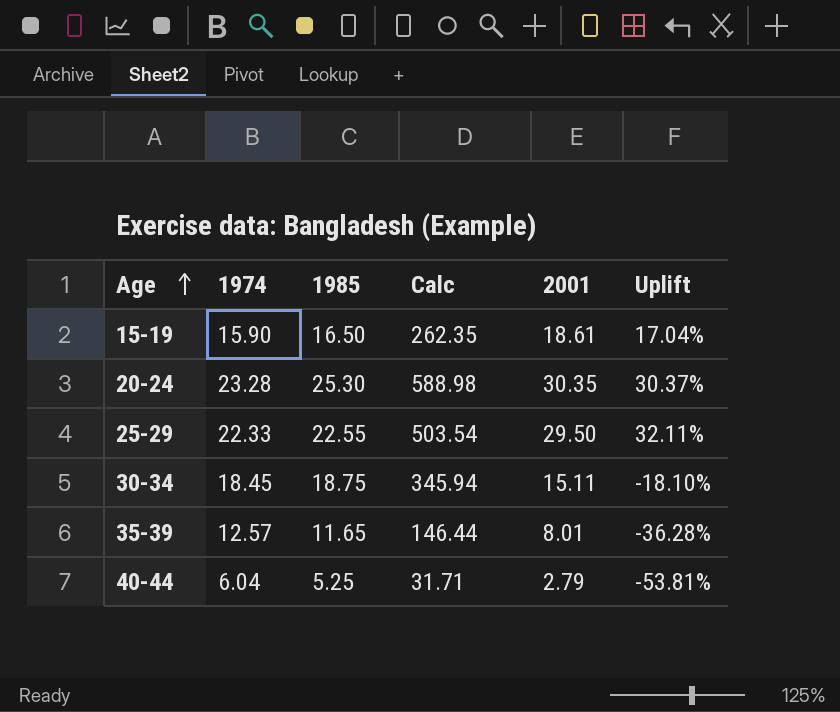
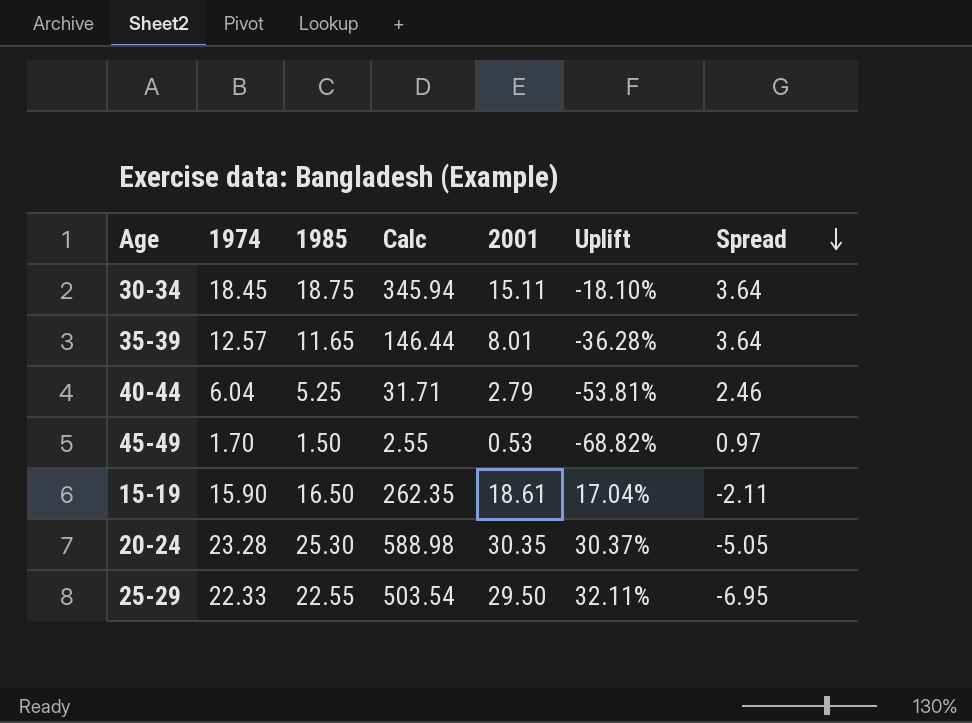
row order: Age ascending -> Spread descending
column Spread | formula: none -> [1985] - [2001]
row 45-49: none -> 1.70 | 1.50 | 2.55 | 0.53 | -68.82% | 0.97

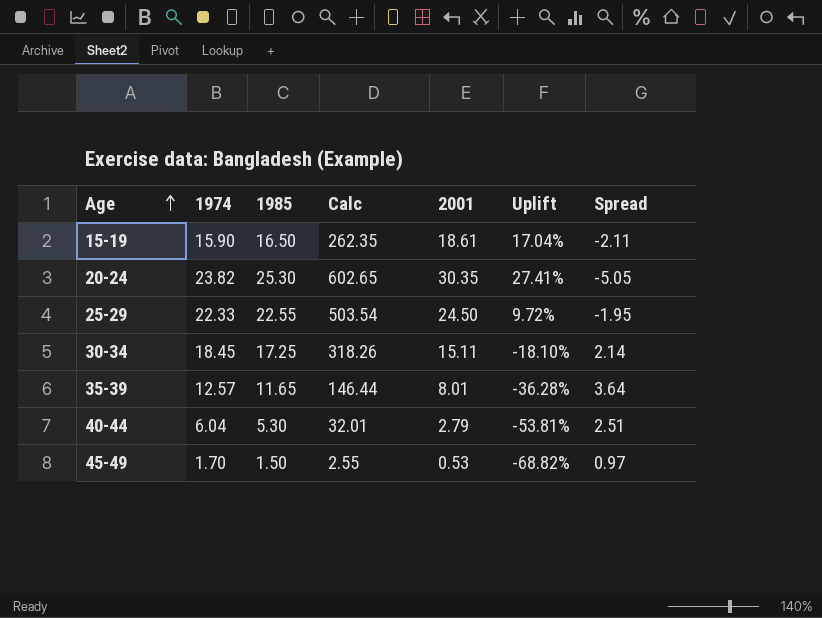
row order: Spread descending -> Age ascending
20-24 | 1974: 23.28 -> 23.82
20-24 | Calc: 588.98 -> 602.65
20-24 | Uplift: 30.37% -> 27.41%
25-29 | 2001: 29.50 -> 24.50
25-29 | Uplift: 32.11% -> 9.72%
25-29 | Spread: -6.95 -> -1.95
30-34 | 1985: 18.75 -> 17.25
30-34 | Calc: 345.94 -> 318.26
30-34 | Spread: 3.64 -> 2.14
40-44 | 1985: 5.25 -> 5.30
40-44 | Calc: 31.71 -> 32.01
40-44 | Spread: 2.46 -> 2.51

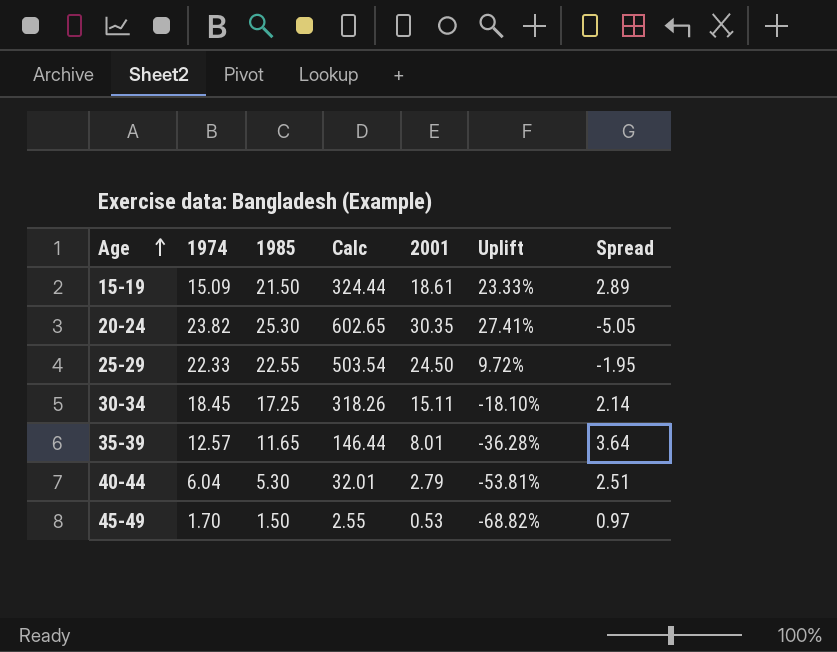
15-19 | 1974: 15.90 -> 15.09
15-19 | 1985: 16.50 -> 21.50
15-19 | Calc: 262.35 -> 324.44
15-19 | Uplift: 17.04% -> 23.33%
15-19 | Spread: -2.11 -> 2.89

